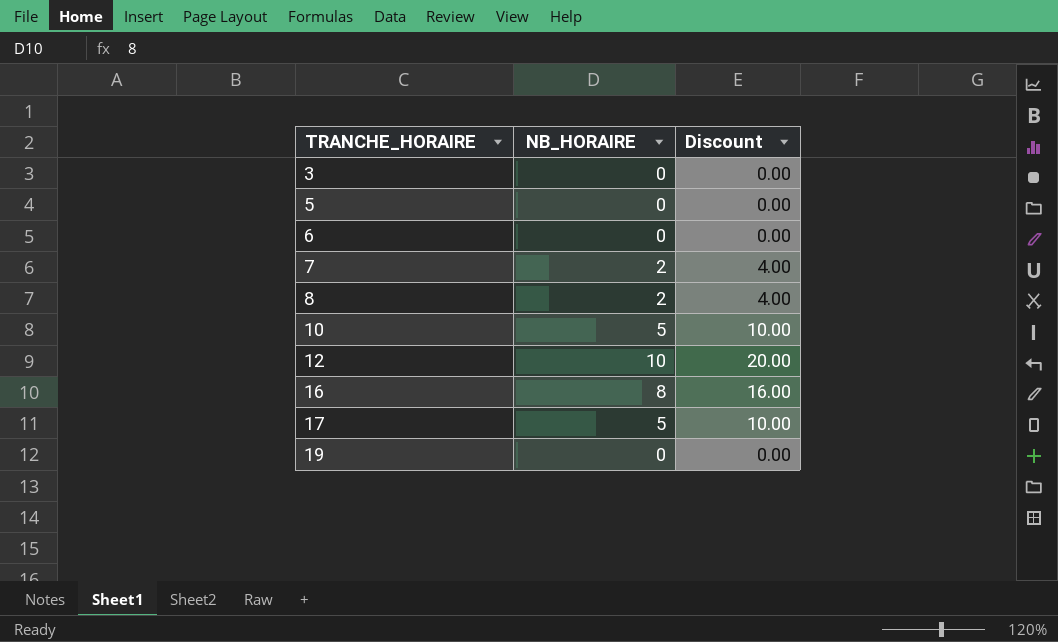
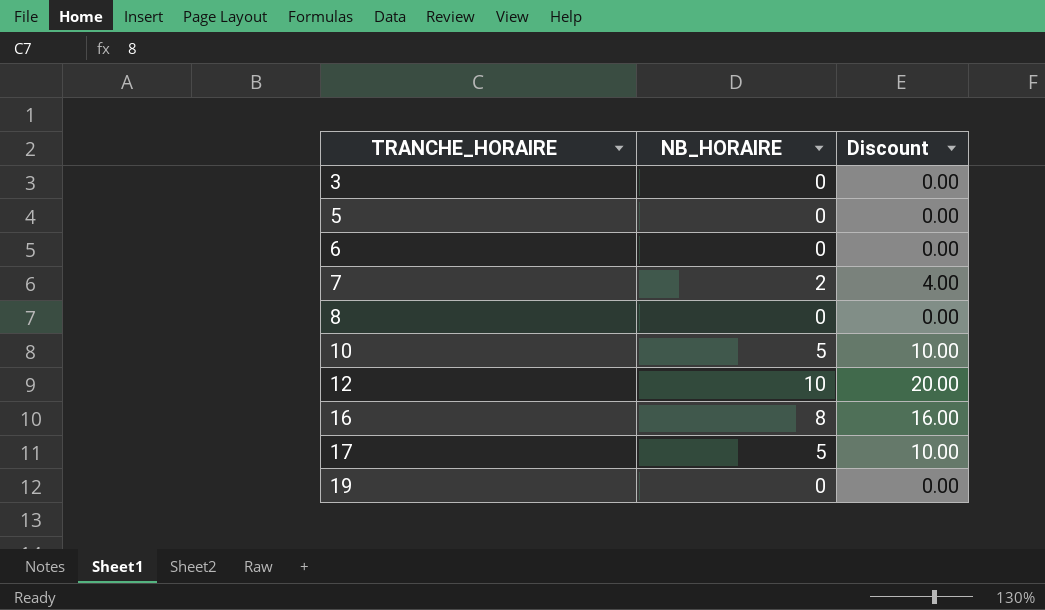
8 | NB_HORAIRE: 2 -> 0
8 | Discount: 4.00 -> 0.00

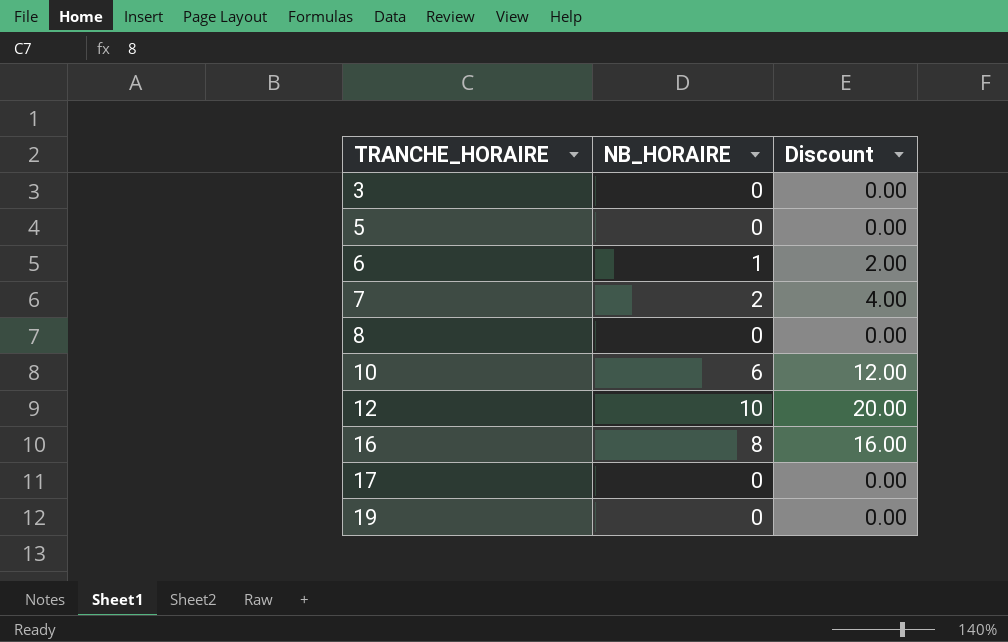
6 | NB_HORAIRE: 0 -> 1
6 | Discount: 0.00 -> 2.00
10 | NB_HORAIRE: 5 -> 6
10 | Discount: 10.00 -> 12.00
17 | NB_HORAIRE: 5 -> 0
17 | Discount: 10.00 -> 0.00

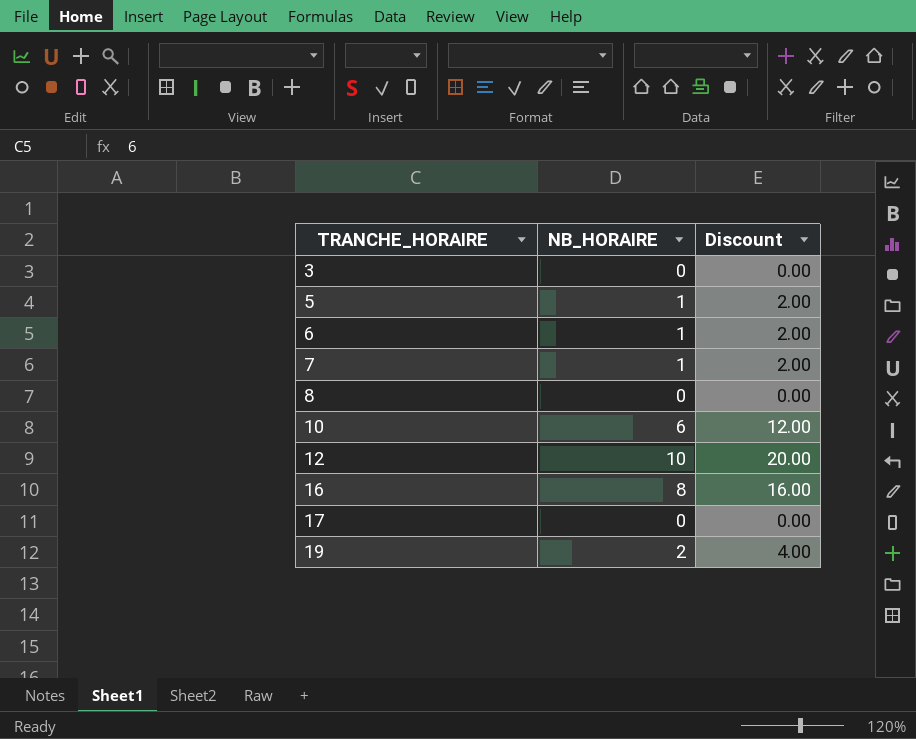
5 | NB_HORAIRE: 0 -> 1
5 | Discount: 0.00 -> 2.00
7 | NB_HORAIRE: 2 -> 1
7 | Discount: 4.00 -> 2.00
19 | NB_HORAIRE: 0 -> 2
19 | Discount: 0.00 -> 4.00

